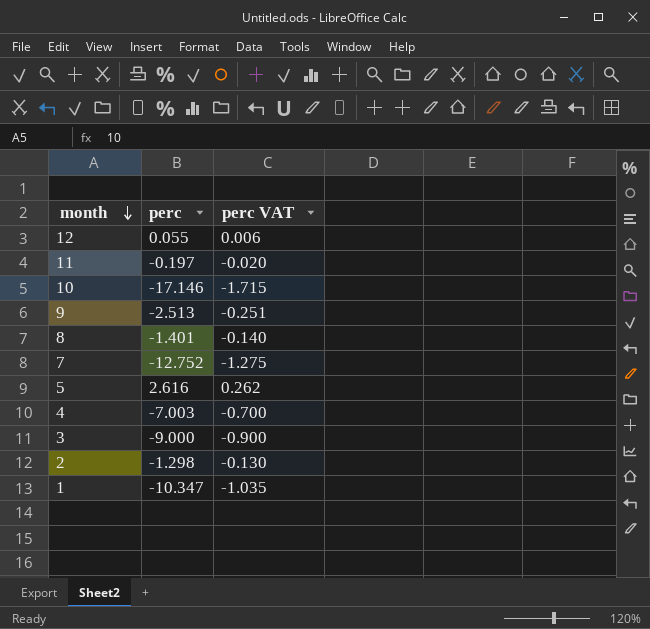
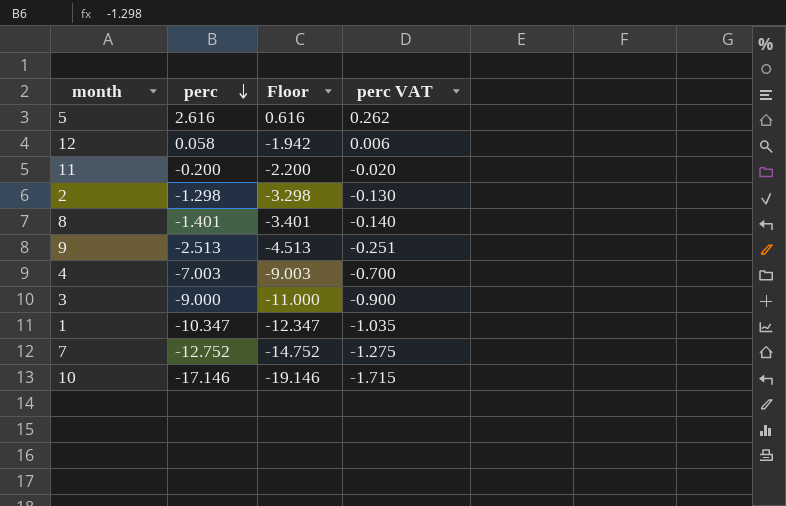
row order: month descending -> perc descending
column Floor | formula: none -> [perc] - 2
12 | perc: 0.055 -> 0.058
11 | perc: -0.197 -> -0.200

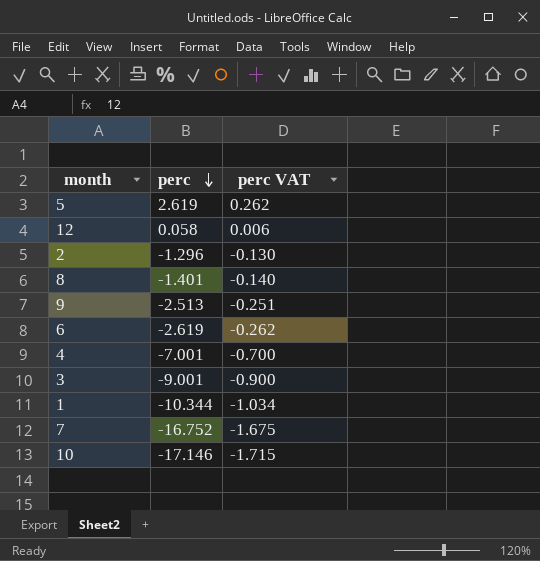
column Floor | formula: [perc] - 2 -> none
row 11: -0.200 | -2.200 | -0.020 -> none
5 | perc: 2.616 -> 2.619
2 | perc: -1.298 -> -1.296
row 6: none -> -2.619 | -0.262
4 | perc: -7.003 -> -7.001
3 | perc: -9.000 -> -9.001
1 | perc: -10.347 -> -10.344
1 | perc VAT: -1.035 -> -1.034
7 | perc: -12.752 -> -16.752
7 | perc VAT: -1.275 -> -1.675

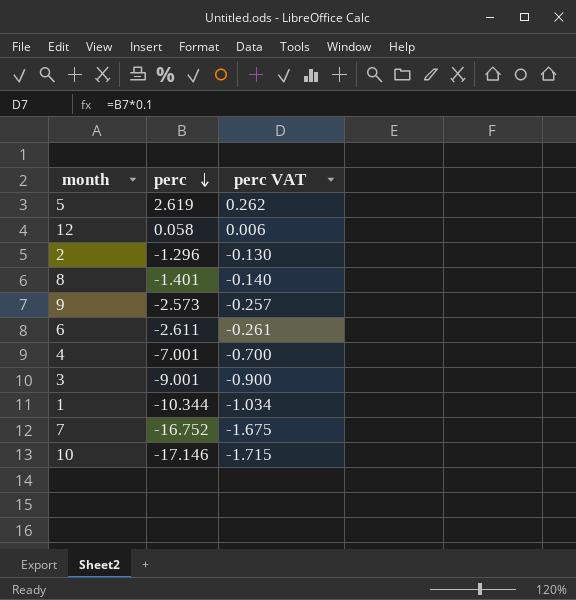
9 | perc: -2.513 -> -2.573
9 | perc VAT: -0.251 -> -0.257
6 | perc: -2.619 -> -2.611
6 | perc VAT: -0.262 -> -0.261

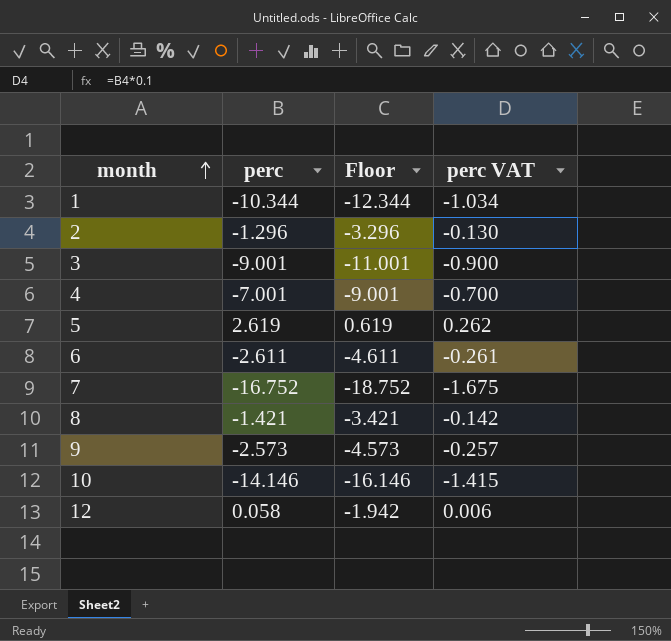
row order: perc descending -> month ascending
column Floor | formula: none -> [perc] - 2
8 | perc: -1.401 -> -1.421
8 | perc VAT: -0.140 -> -0.142
10 | perc: -17.146 -> -14.146
10 | perc VAT: -1.715 -> -1.415

